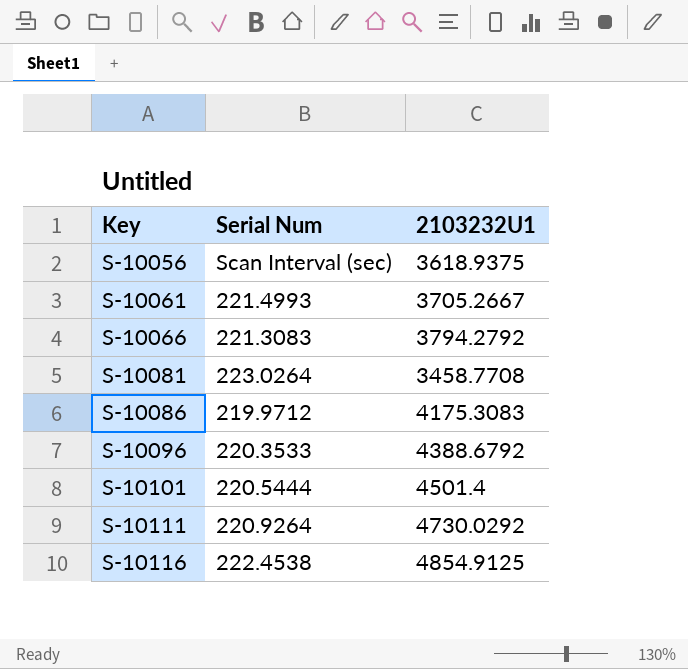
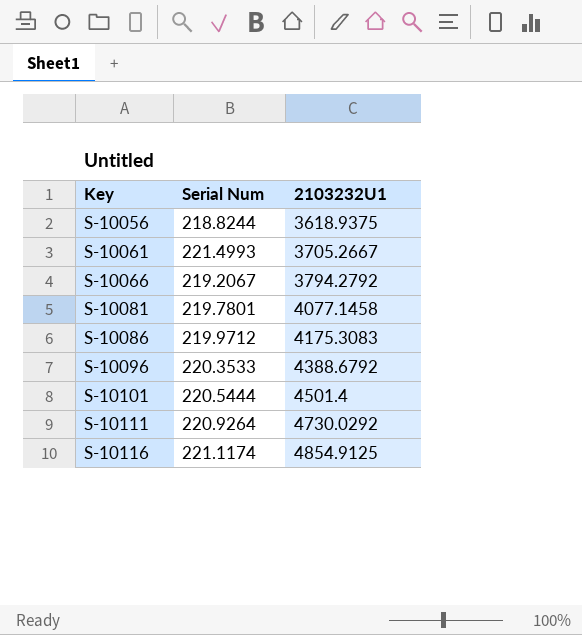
S-10056 | Serial Num: Scan Interval (sec) -> 218.8244
S-10066 | Serial Num: 221.3083 -> 219.2067
S-10081 | Serial Num: 223.0264 -> 219.7801
S-10081 | 2103232U1: 3458.7708 -> 4077.1458
S-10116 | Serial Num: 222.4538 -> 221.1174

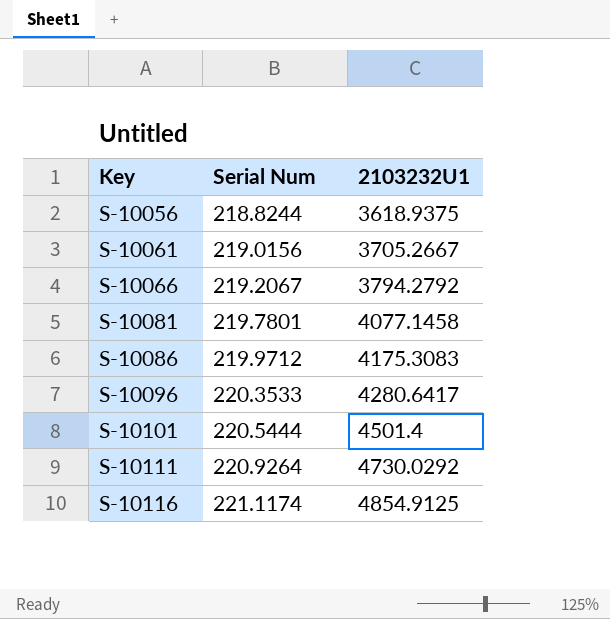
S-10061 | Serial Num: 221.4993 -> 219.0156
S-10096 | 2103232U1: 4388.6792 -> 4280.6417

